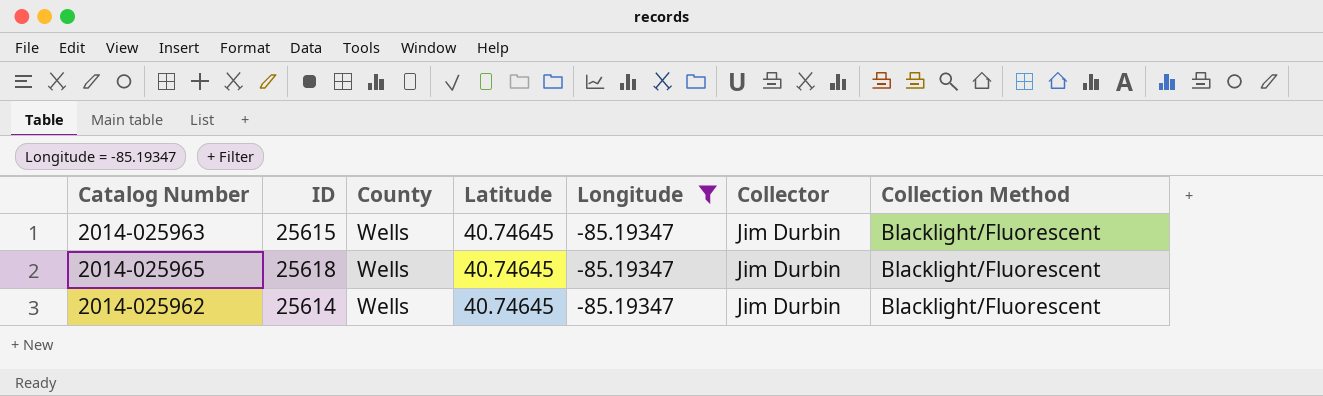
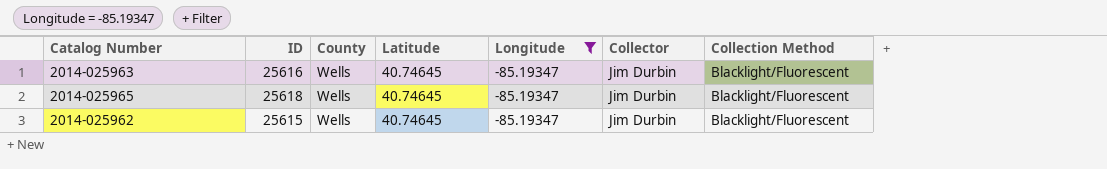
2014-025963 | ID: 25615 -> 25616
2014-025962 | ID: 25614 -> 25615

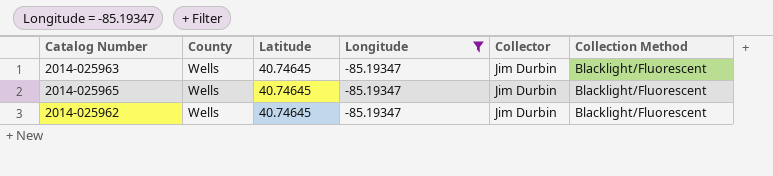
column ID | position: 2 -> none

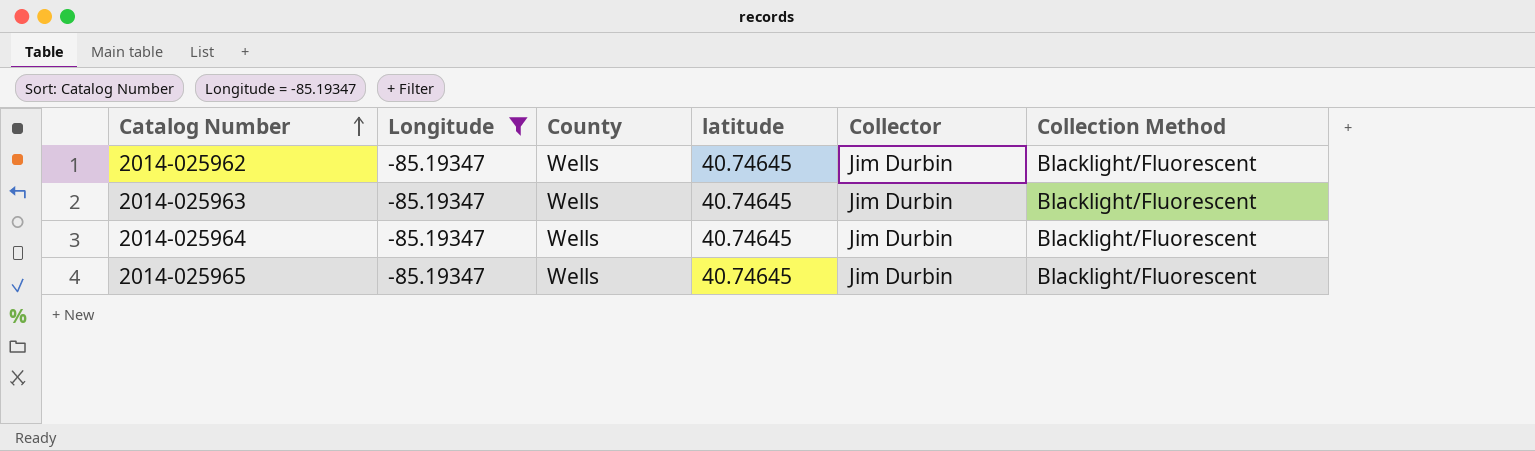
row order: none -> Catalog Number ascending
column Longitude | position: 4 -> 2
column name: Latitude -> latitude
row 2014-025964: none -> -85.19347 | Wells | 40.74645 | Jim Durbin | Blacklight/Fluorescent

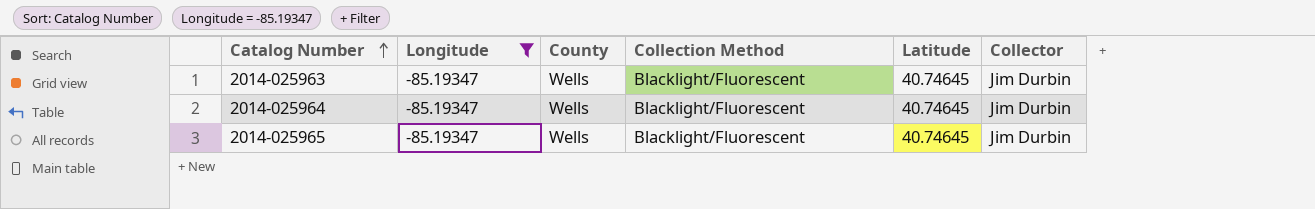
column Collection Method | position: 6 -> 4
column name: latitude -> Latitude
row 2014-025962: -85.19347 | Wells | 40.74645 | Jim Durbin | Blacklight/Fluorescent -> none

